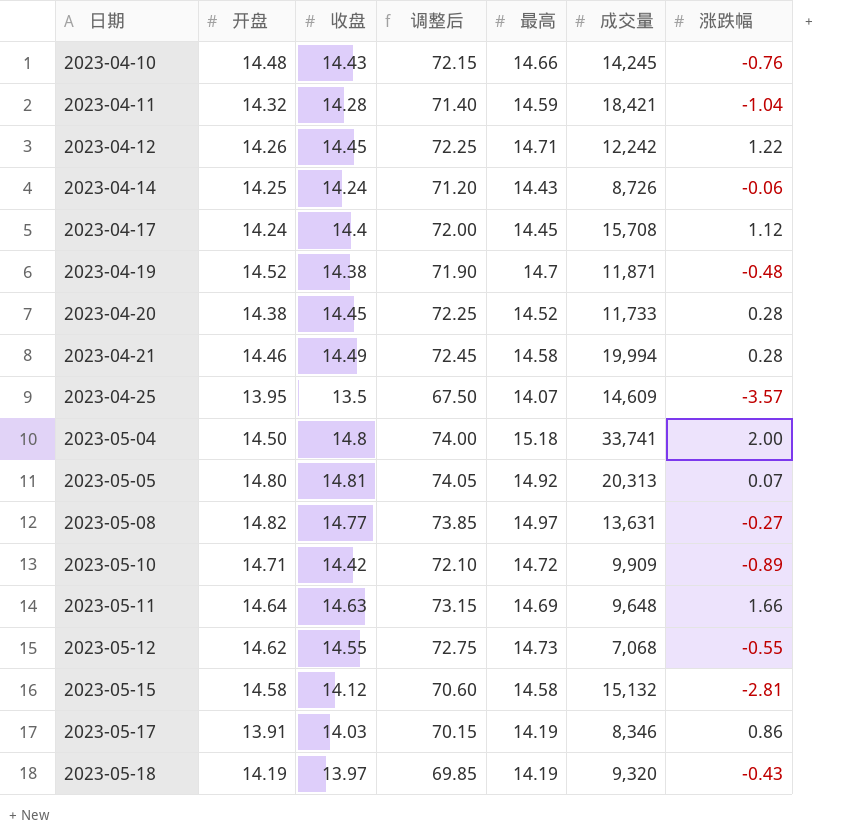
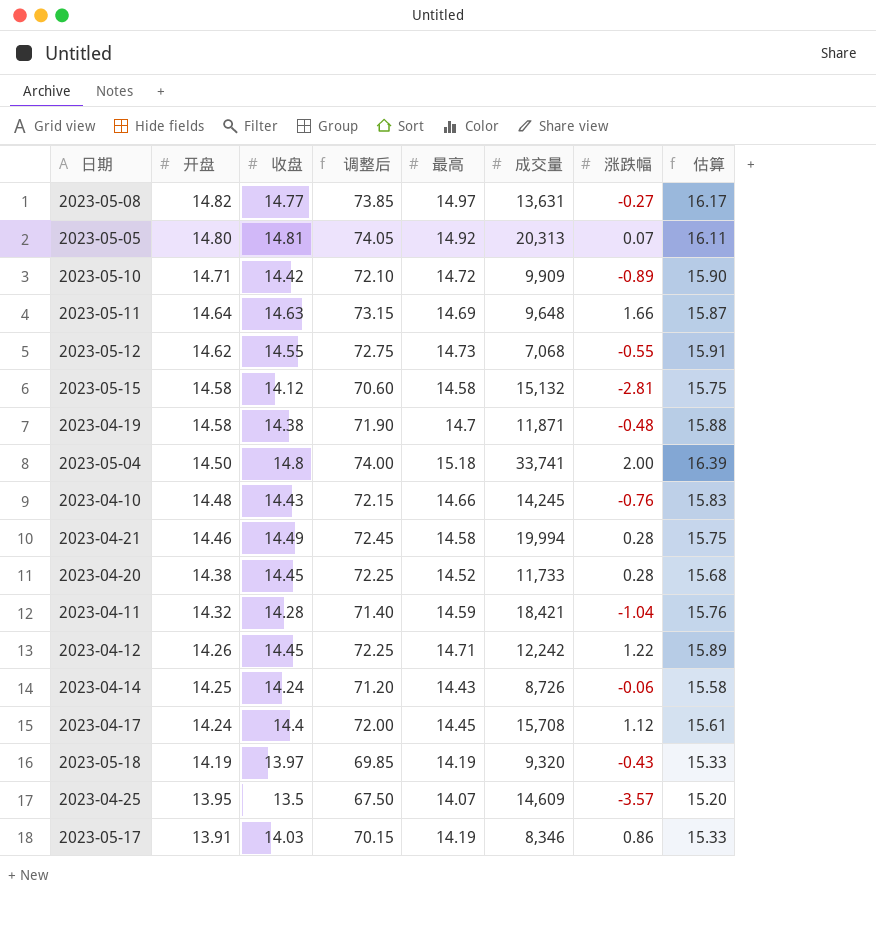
row order: 日期 ascending -> 开盘 descending
column 估算 | formula: none -> [最高] * 1.08
2023-04-19 | 开盘: 14.52 -> 14.58

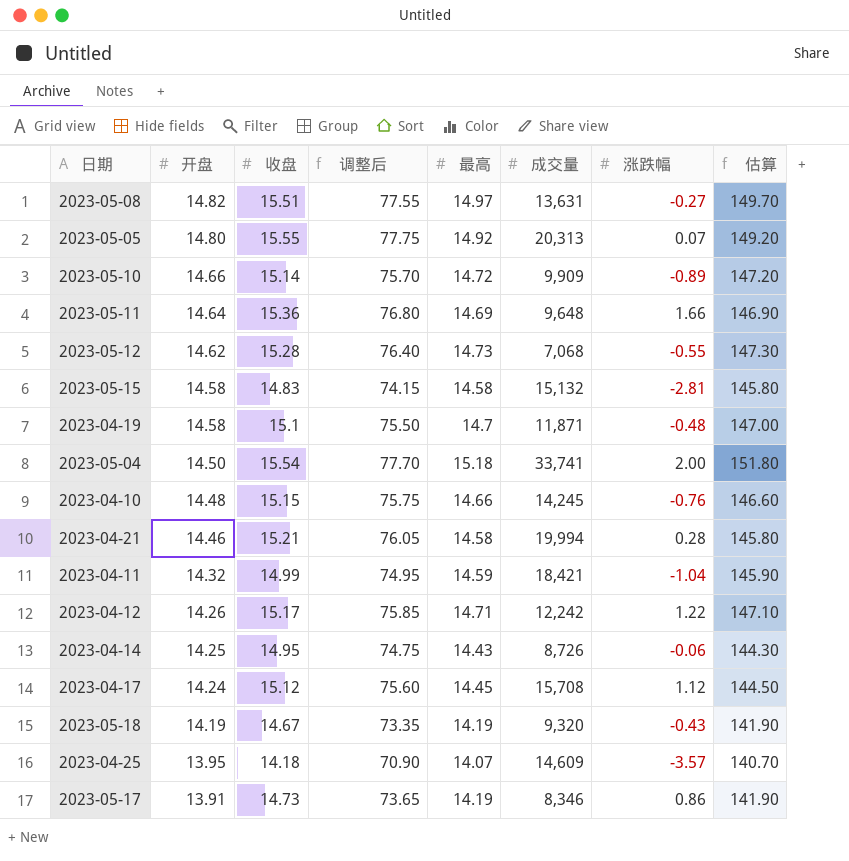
column 估算 | formula: [最高] * 1.08 -> [最高] * 10
row 2023-04-20: 14.38 | 14.45 | 72.25 | 14.52 | 11,733 | 0.28 | 15.68 -> none
2023-05-08 | 收盘: 14.77 -> 15.51
2023-05-08 | 调整后: 73.85 -> 77.55
2023-05-05 | 收盘: 14.81 -> 15.55
2023-05-05 | 调整后: 74.05 -> 77.75
2023-05-10 | 开盘: 14.71 -> 14.66
2023-05-10 | 收盘: 14.42 -> 15.14
2023-05-10 | 调整后: 72.10 -> 75.70
2023-05-11 | 收盘: 14.63 -> 15.36
2023-05-11 | 调整后: 73.15 -> 76.80
2023-05-12 | 收盘: 14.55 -> 15.28
2023-05-12 | 调整后: 72.75 -> 76.40
2023-05-15 | 收盘: 14.12 -> 14.83
2023-05-15 | 调整后: 70.60 -> 74.15
2023-04-19 | 收盘: 14.38 -> 15.1
2023-04-19 | 调整后: 71.90 -> 75.50
2023-05-04 | 收盘: 14.8 -> 15.54
2023-05-04 | 调整后: 74.00 -> 77.70
2023-04-10 | 收盘: 14.43 -> 15.15
2023-04-10 | 调整后: 72.15 -> 75.75
2023-04-21 | 收盘: 14.49 -> 15.21
2023-04-21 | 调整后: 72.45 -> 76.05
2023-04-11 | 收盘: 14.28 -> 14.99
2023-04-11 | 调整后: 71.40 -> 74.95
2023-04-12 | 收盘: 14.45 -> 15.17
2023-04-12 | 调整后: 72.25 -> 75.85
2023-04-14 | 收盘: 14.24 -> 14.95
2023-04-14 | 调整后: 71.20 -> 74.75
2023-04-17 | 收盘: 14.4 -> 15.12
2023-04-17 | 调整后: 72.00 -> 75.60
2023-05-18 | 收盘: 13.97 -> 14.67
2023-05-18 | 调整后: 69.85 -> 73.35
2023-04-25 | 收盘: 13.5 -> 14.18
2023-04-25 | 调整后: 67.50 -> 70.90
2023-05-17 | 收盘: 14.03 -> 14.73
2023-05-17 | 调整后: 70.15 -> 73.65

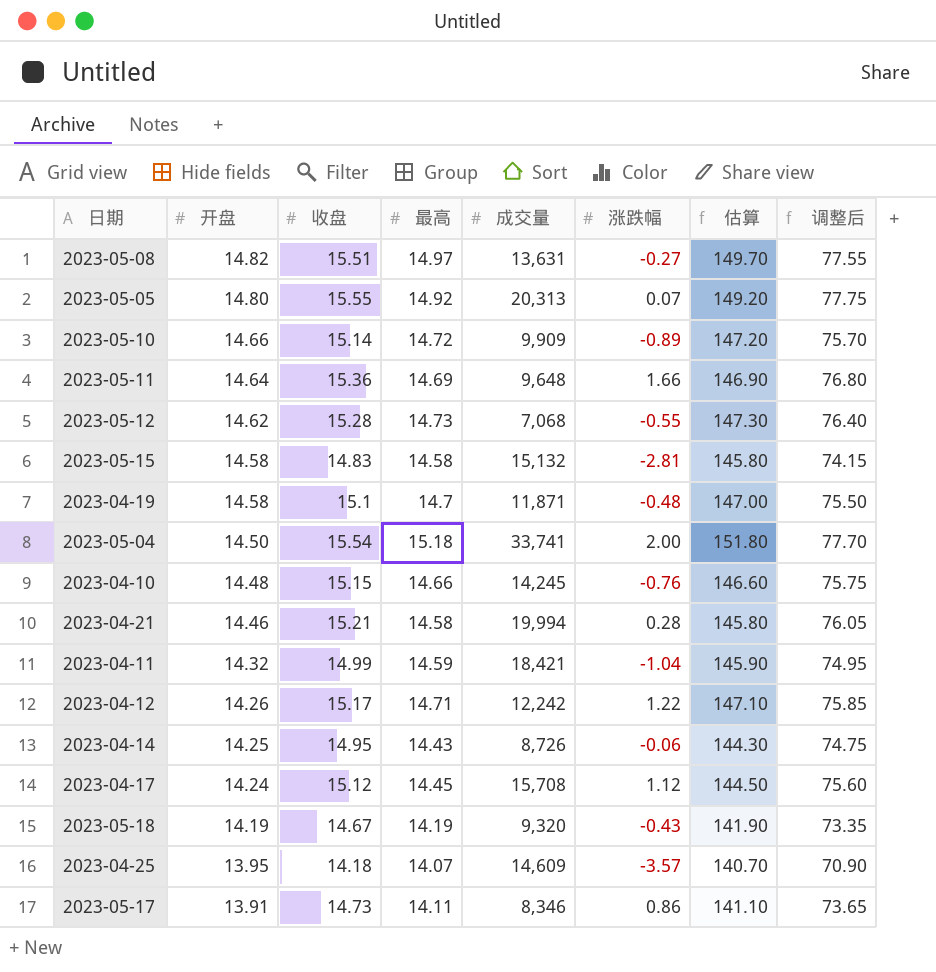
column 调整后 | position: 4 -> 8
2023-05-17 | 最高: 14.19 -> 14.11
2023-05-17 | 估算: 141.90 -> 141.10

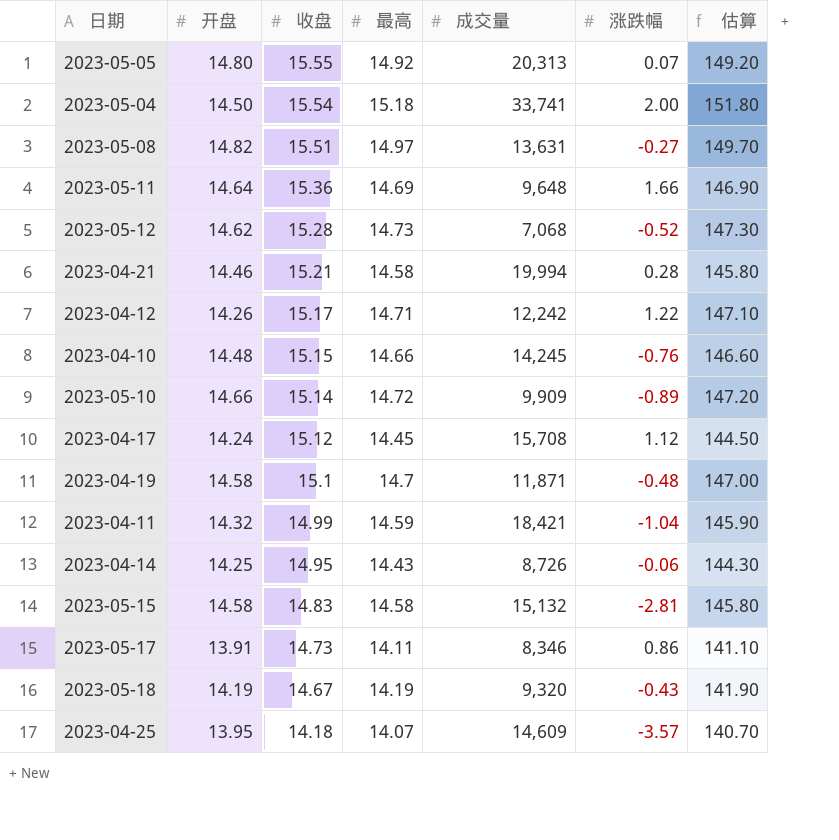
row order: 开盘 descending -> 收盘 descending
column 调整后 | formula: [收盘] * 5 -> none
2023-05-12 | 涨跌幅: -0.55 -> -0.52

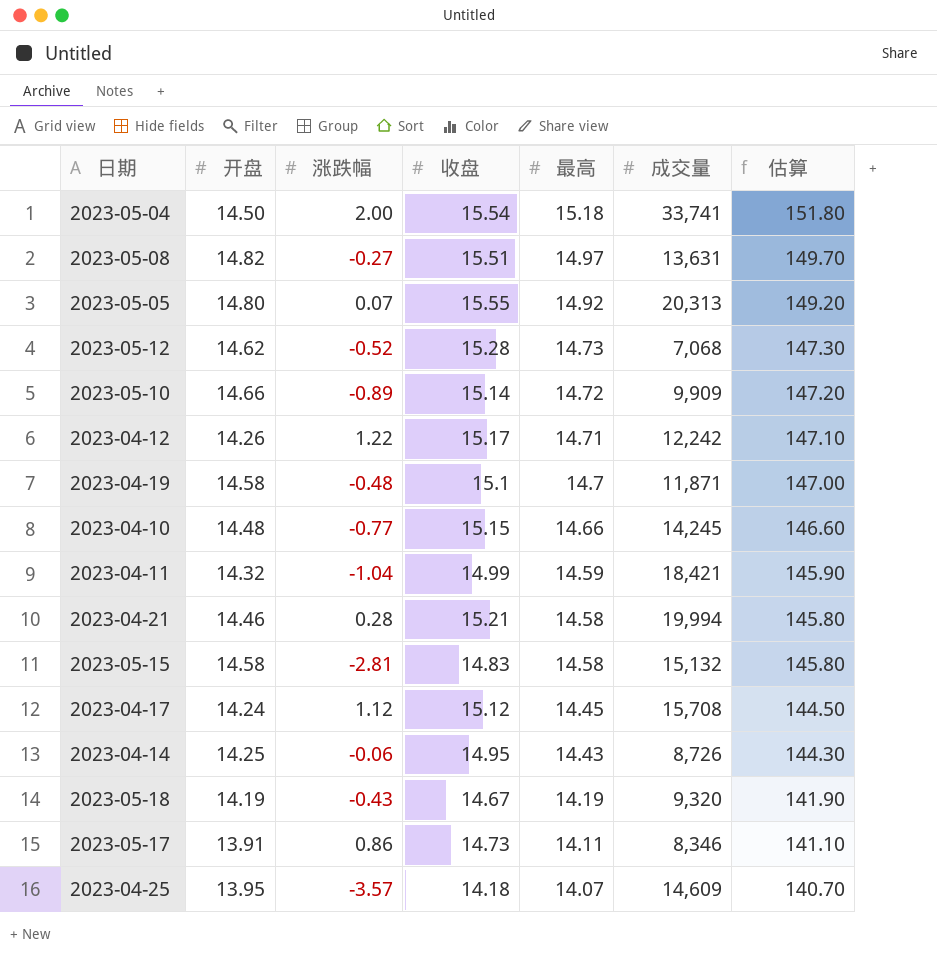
row order: 收盘 descending -> 最高 descending
column 涨跌幅 | position: 6 -> 3
row 2023-05-11: 14.64 | 15.36 | 14.69 | 9,648 | 1.66 | 146.90 -> none
2023-04-10 | 涨跌幅: -0.76 -> -0.77

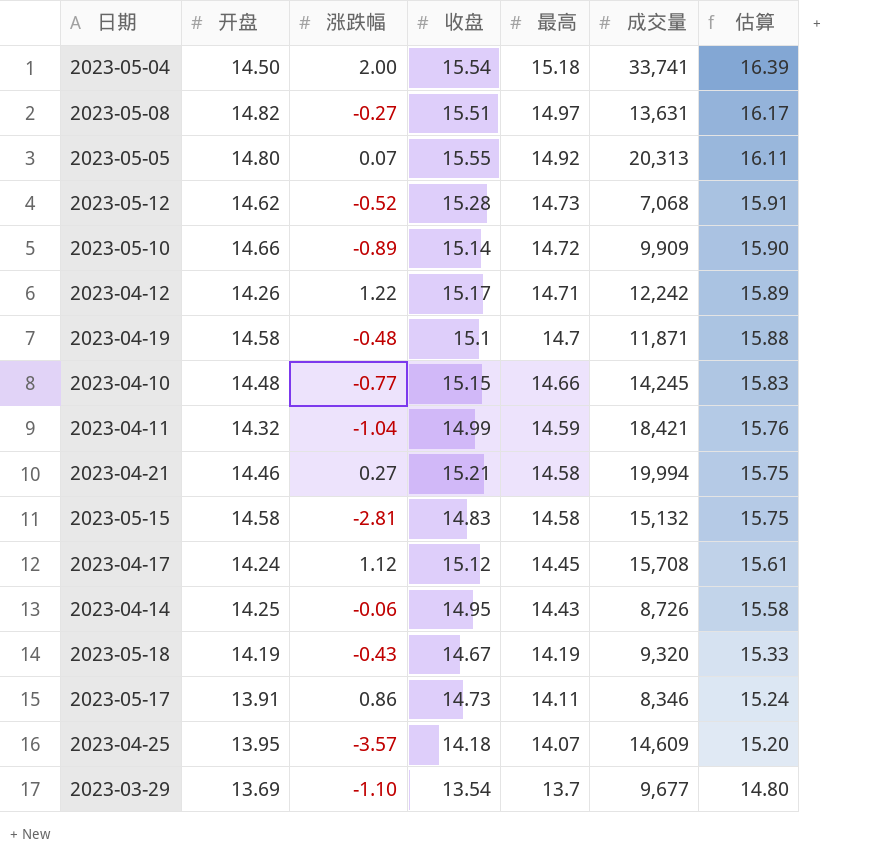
column 估算 | formula: [最高] * 10 -> [最高] * 1.08
2023-04-21 | 涨跌幅: 0.28 -> 0.27
row 2023-03-29: none -> 13.69 | -1.10 | 13.54 | 13.7 | 9,677 | 14.80

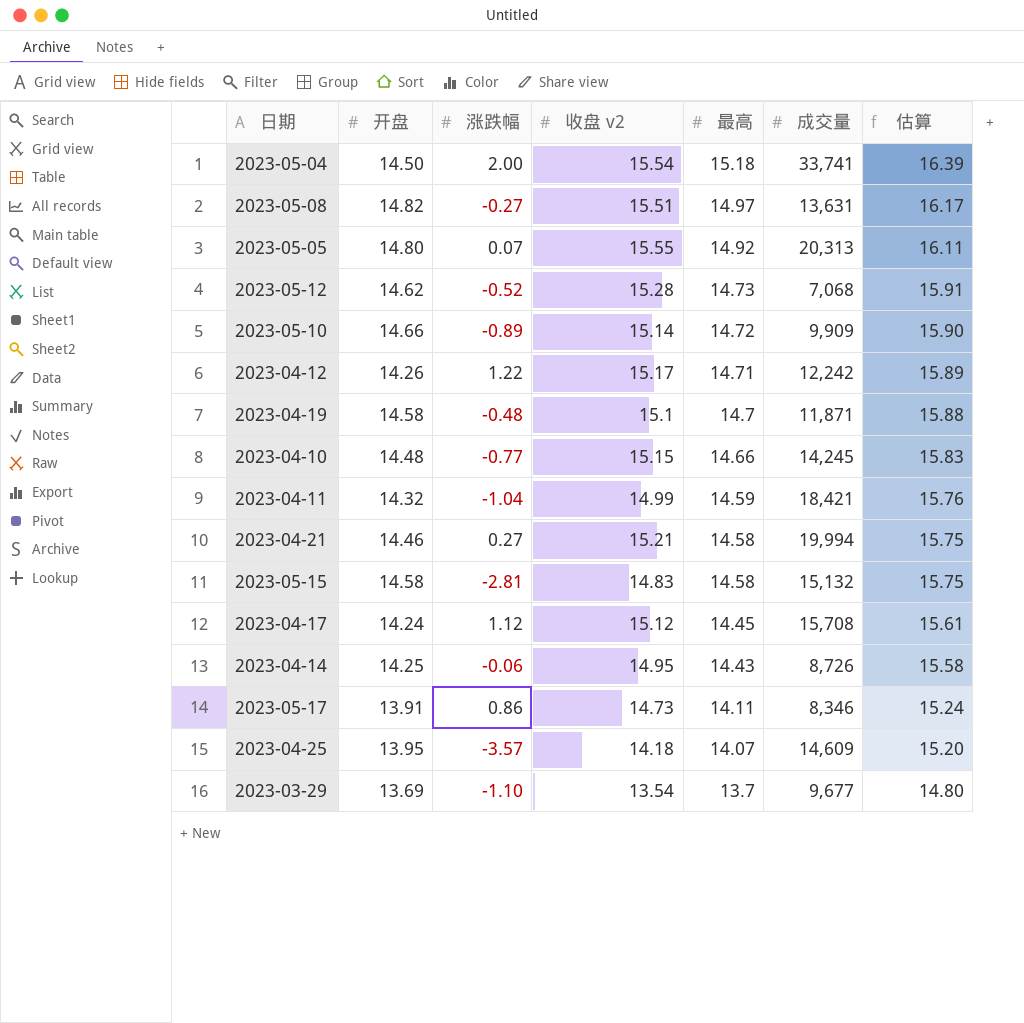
column name: 收盘 -> 收盘 v2
row 2023-05-18: 14.19 | -0.43 | 14.67 | 14.19 | 9,320 | 15.33 -> none

